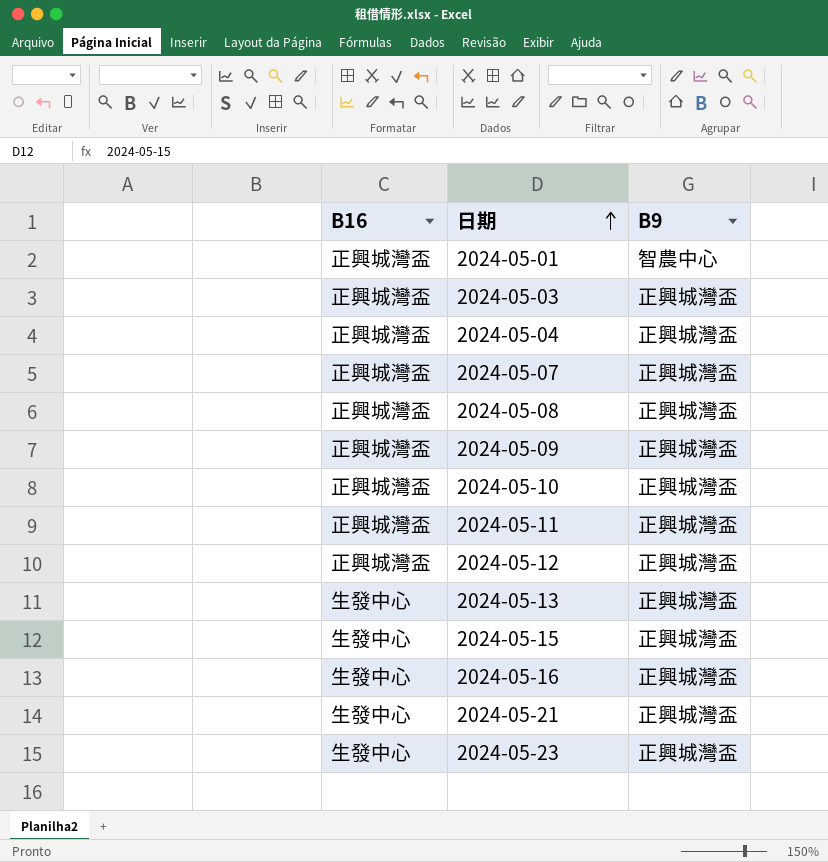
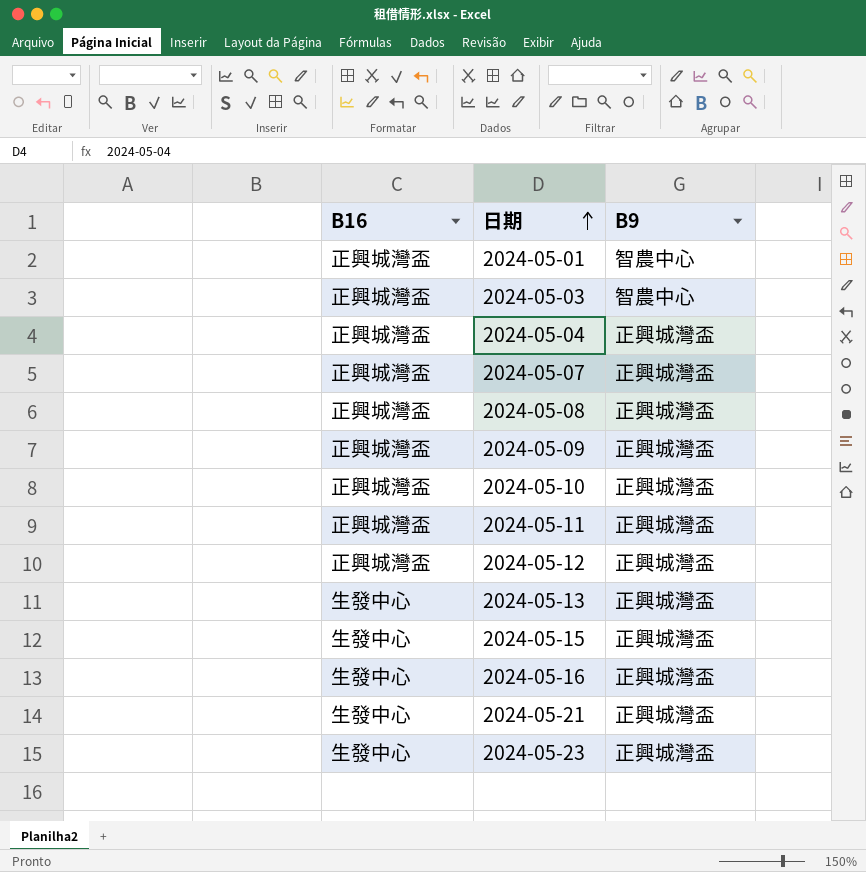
2024-05-03 | B9: 正興城灣盃 -> 智農中心

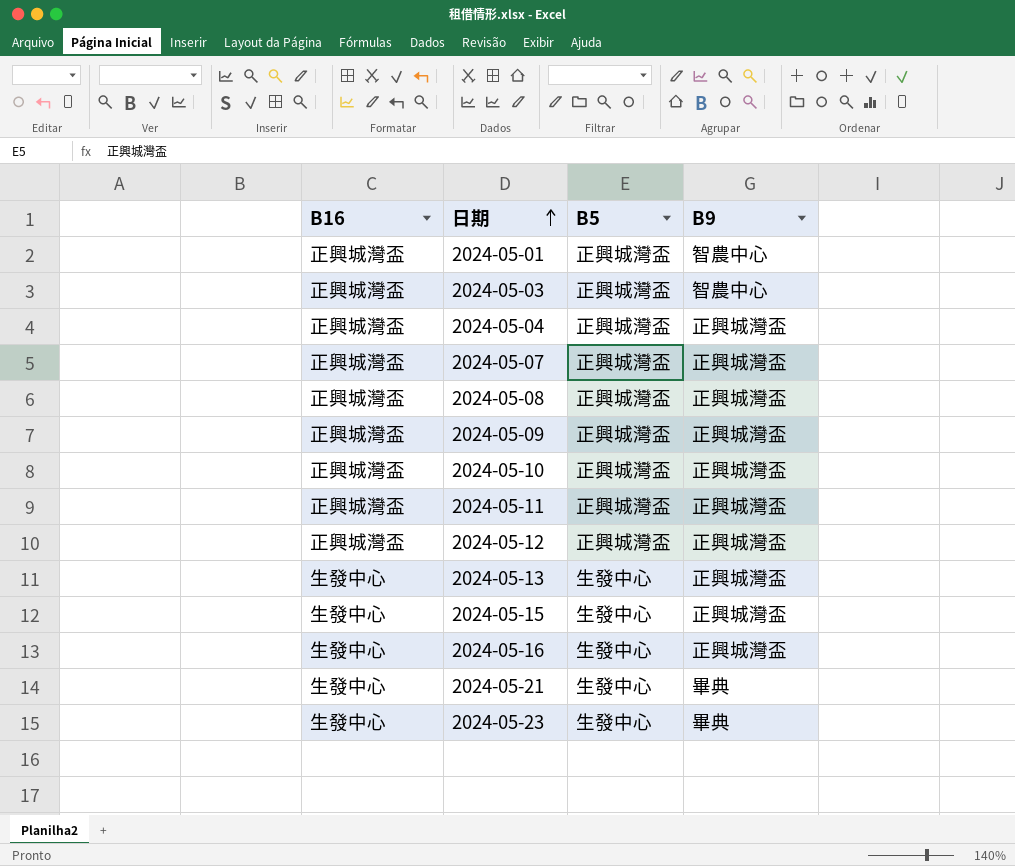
column B5 | position: none -> 3
2024-05-21 | B9: 正興城灣盃 -> 畢典
2024-05-23 | B9: 正興城灣盃 -> 畢典

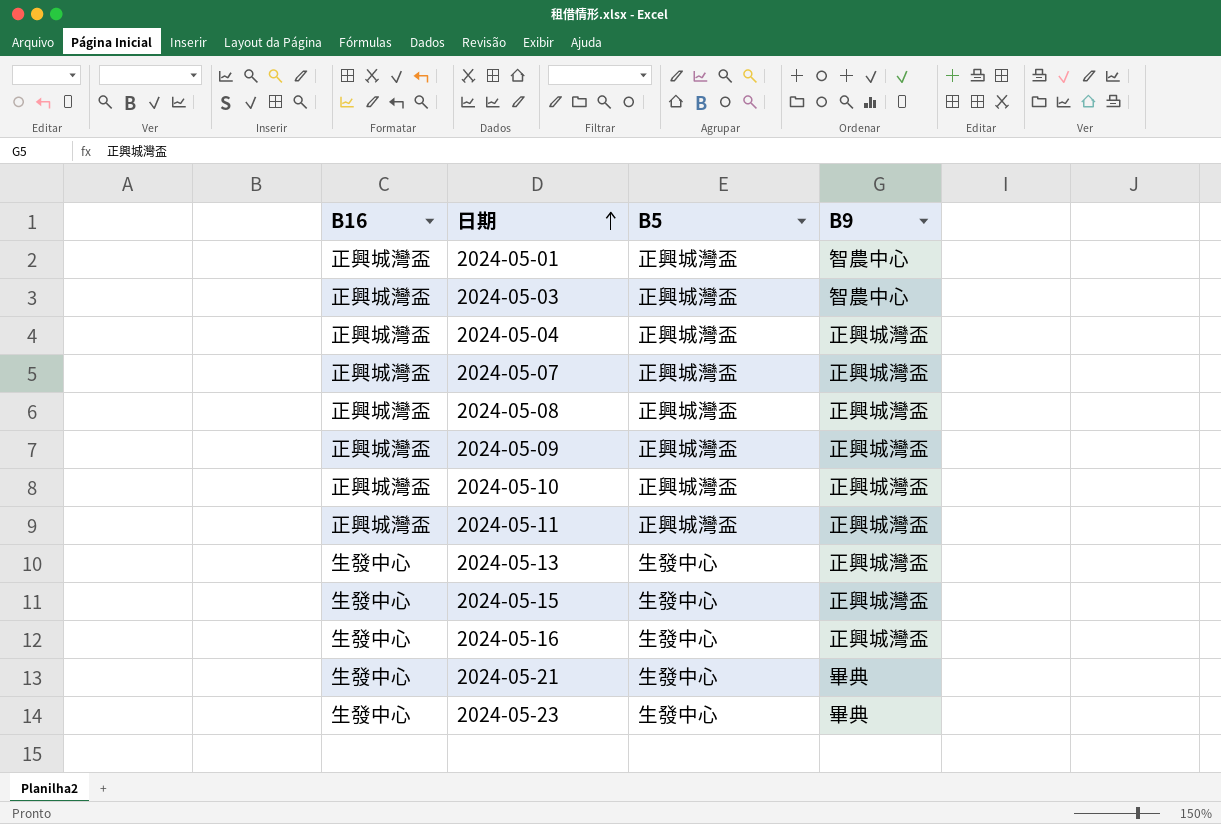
row 2024-05-12: 正興城灣盃 | 正興城灣盃 | 正興城灣盃 -> none

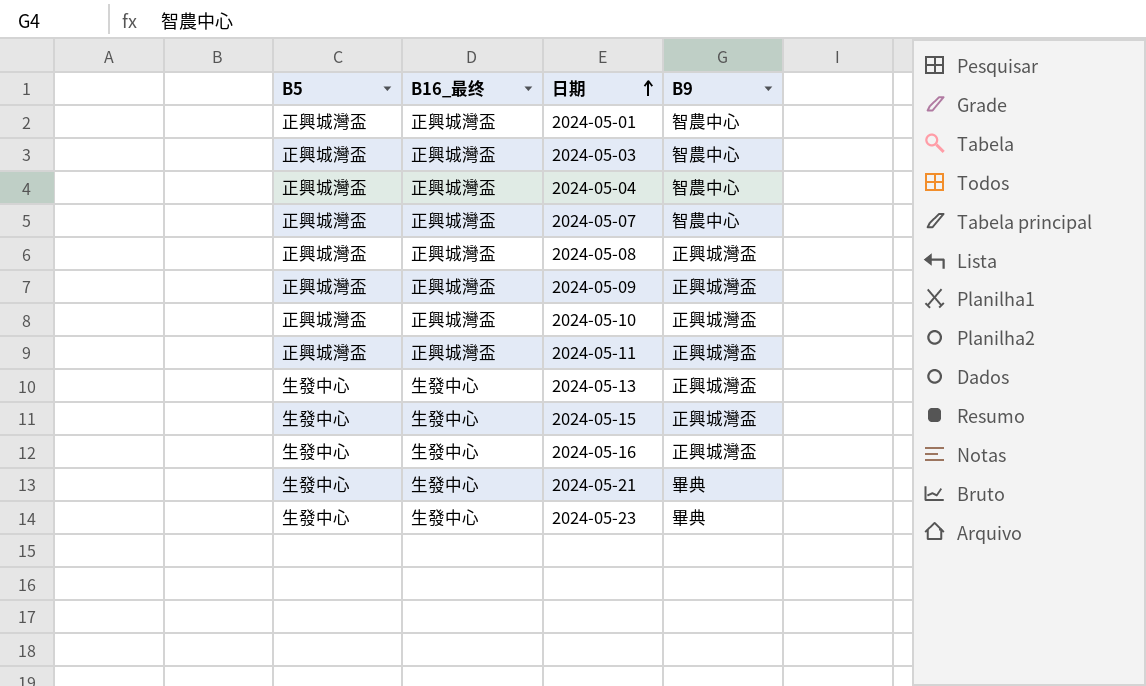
column B5 | position: 3 -> 1
column name: B16 -> B16_最终
2024-05-04 | B9: 正興城灣盃 -> 智農中心
2024-05-07 | B9: 正興城灣盃 -> 智農中心

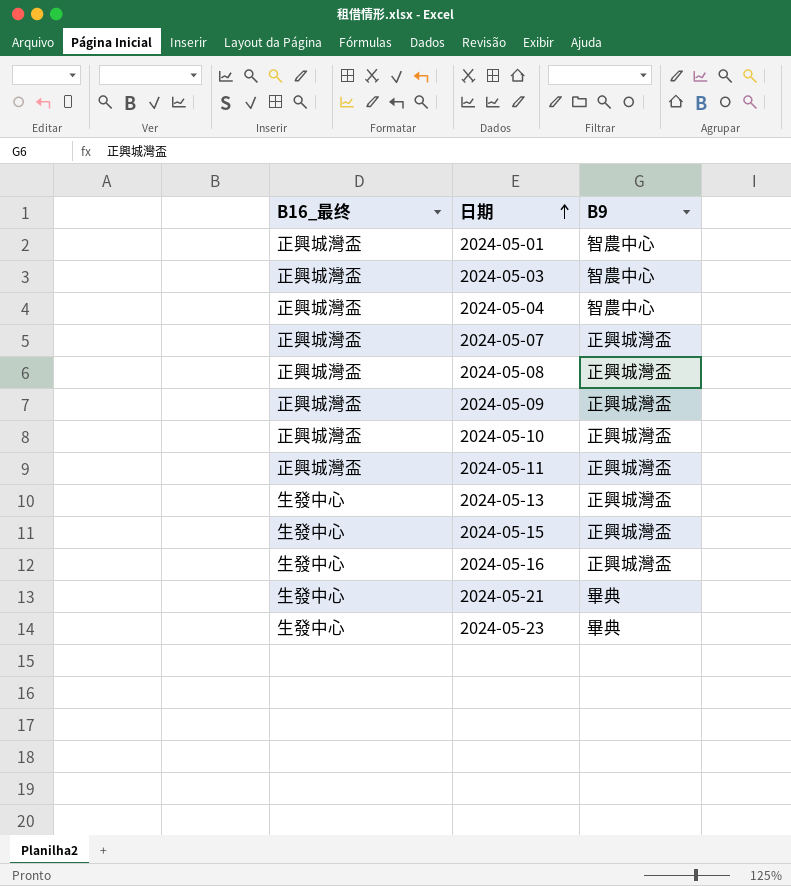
column B5 | position: 1 -> none
2024-05-07 | B9: 智農中心 -> 正興城灣盃

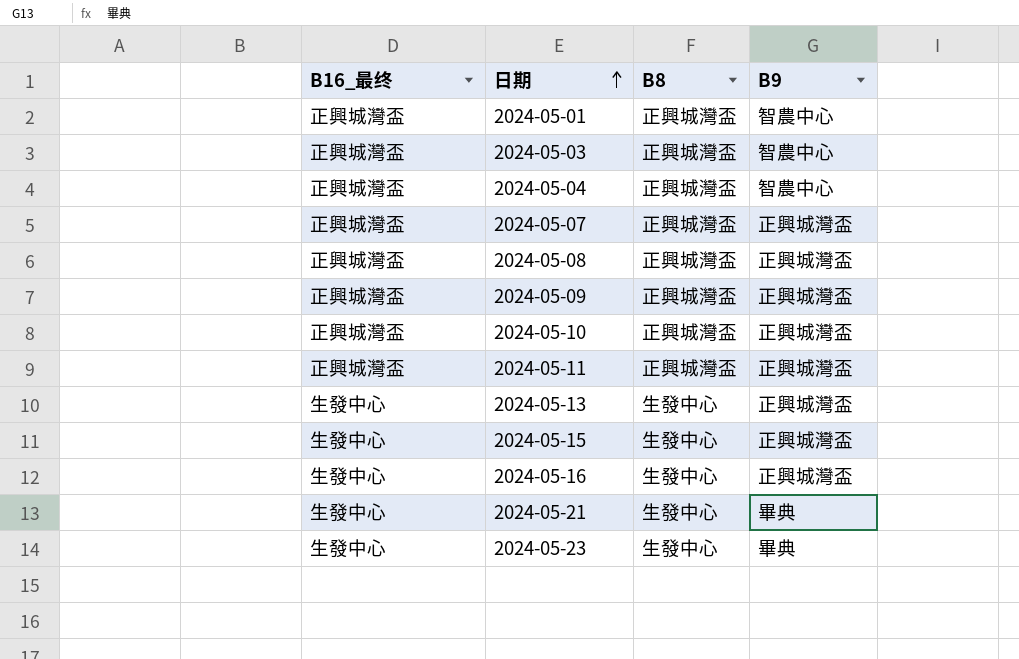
column B8 | position: none -> 3

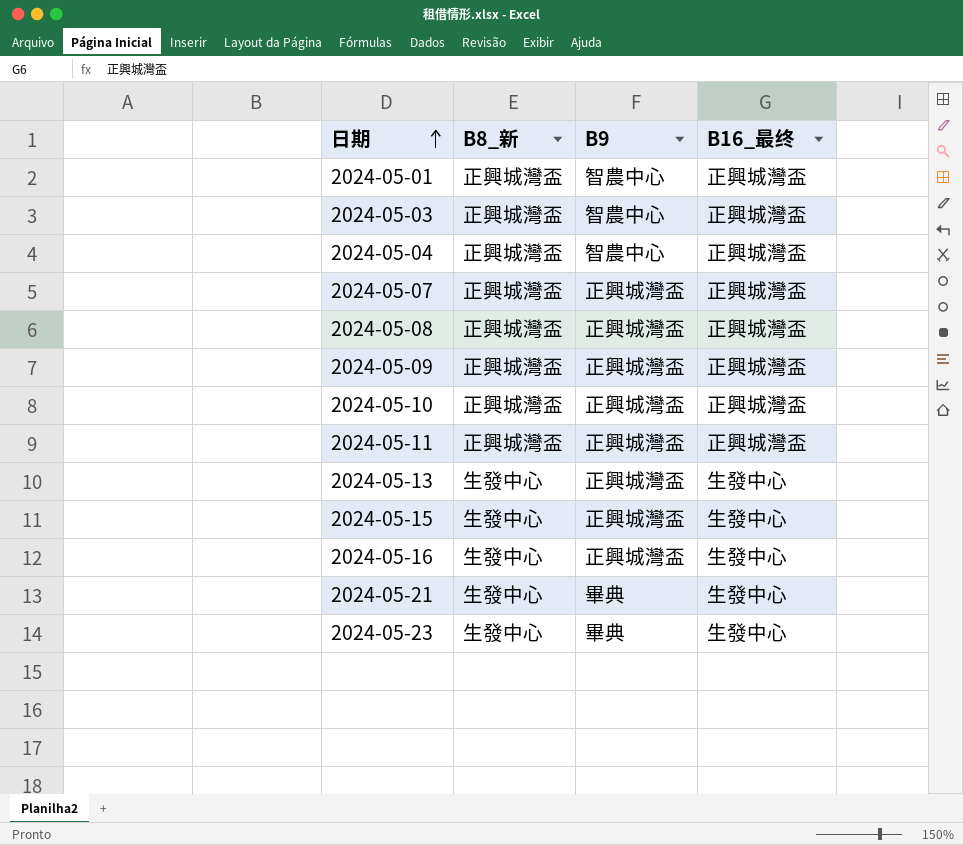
column name: B8 -> B8_新
column B16_最终 | position: 1 -> 4

